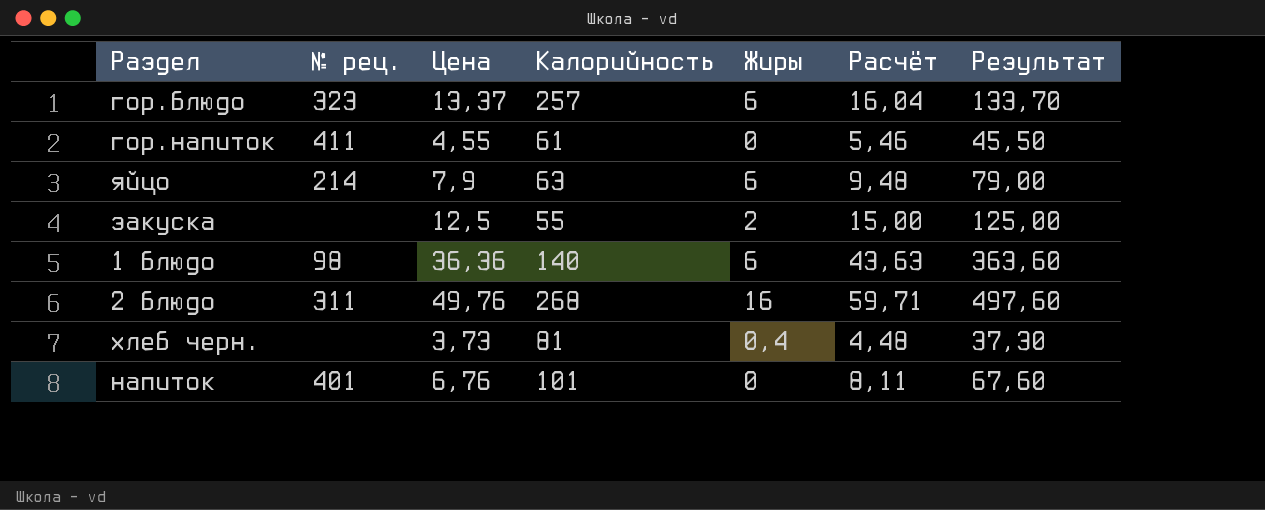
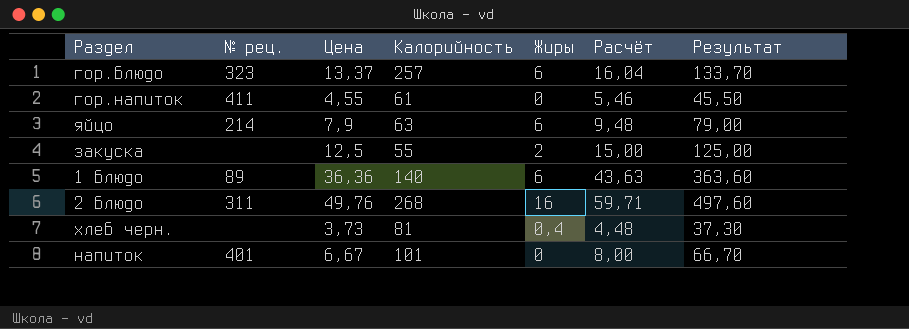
1 блюдо | № рец.: 98 -> 89
напиток | Цена: 6,76 -> 6,67
напиток | Расчёт: 8,11 -> 8,00
напиток | Результат: 67,60 -> 66,70

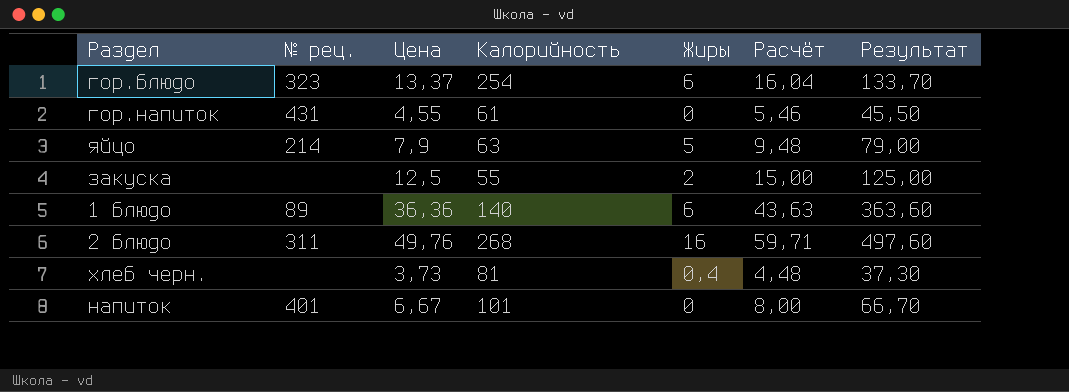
гор.блюдо | Калорийность: 257 -> 254
гор.напиток | № рец.: 411 -> 431
яйцо | Жиры: 6 -> 5

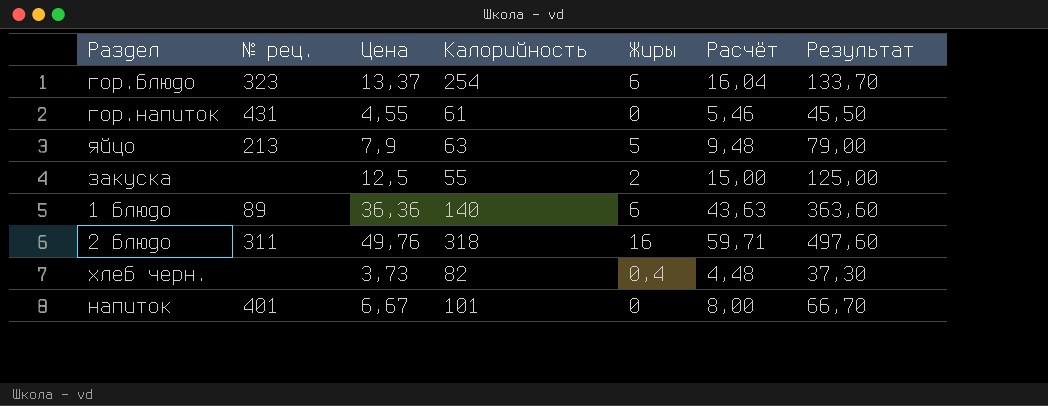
яйцо | № рец.: 214 -> 213
2 блюдо | Калорийность: 268 -> 318
хлеб черн. | Калорийность: 81 -> 82

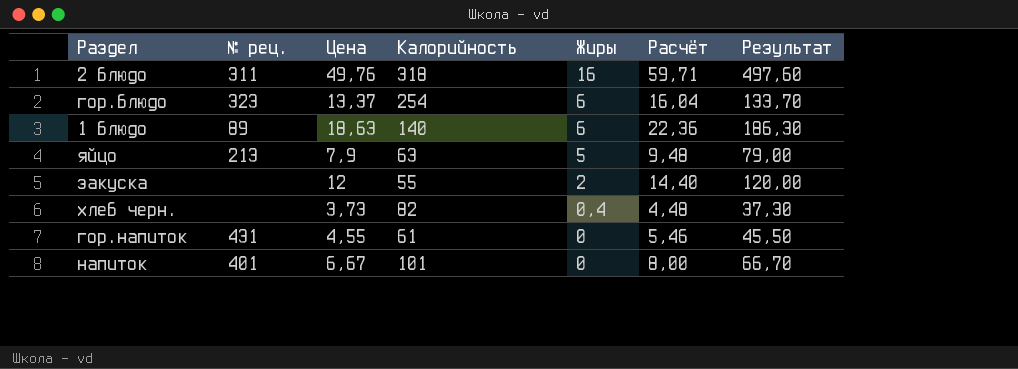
row order: none -> Жиры descending
1 блюдо | Цена: 36,36 -> 18,63
1 блюдо | Расчёт: 43,63 -> 22,36
1 блюдо | Результат: 363,60 -> 186,30
закуска | Цена: 12,5 -> 12
закуска | Расчёт: 15,00 -> 14,40
закуска | Результат: 125,00 -> 120,00

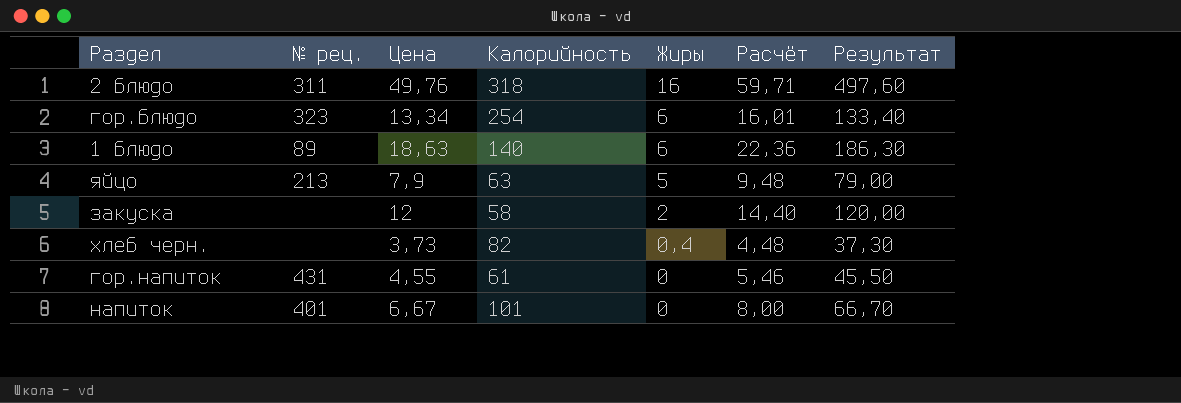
гор.блюдо | Цена: 13,37 -> 13,34
гор.блюдо | Расчёт: 16,04 -> 16,01
гор.блюдо | Результат: 133,70 -> 133,40
закуска | Калорийность: 55 -> 58

